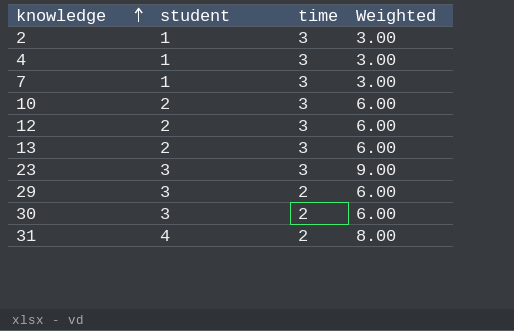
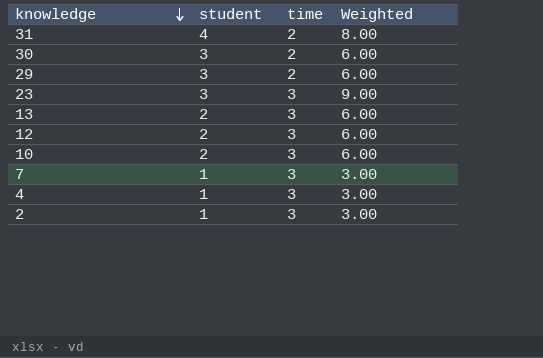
row order: knowledge ascending -> knowledge descending

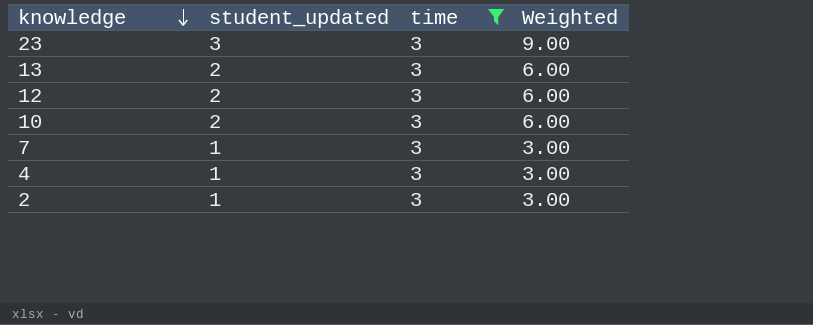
filter: none -> time = 3
column name: student -> student_updated

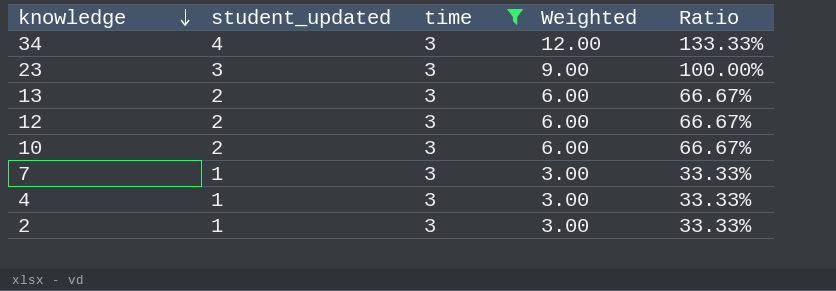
column Ratio | formula: none -> [student_updated] / [time]
row 34: none -> 4 | 3 | 12.00 | 133.33%

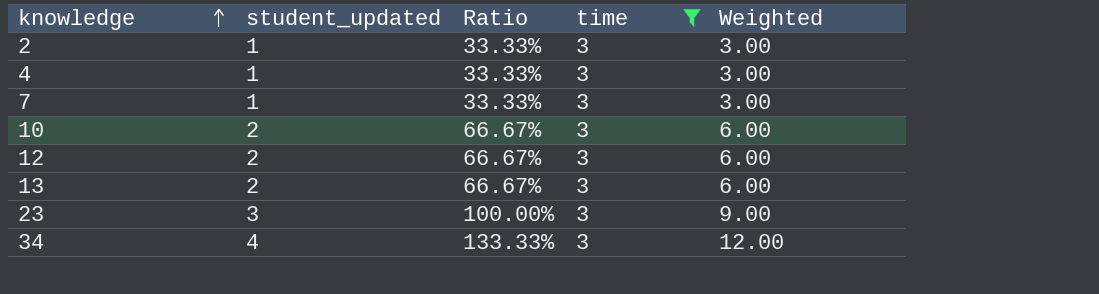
row order: knowledge descending -> knowledge ascending
column Ratio | position: 5 -> 3

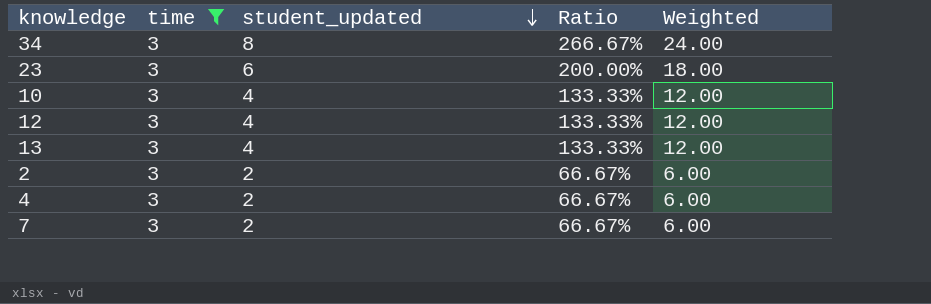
row order: knowledge ascending -> student_updated descending
column time | position: 4 -> 2
34 | student_updated: 4 -> 8
34 | Ratio: 133.33% -> 266.67%
34 | Weighted: 12.00 -> 24.00
23 | student_updated: 3 -> 6
23 | Ratio: 100.00% -> 200.00%
23 | Weighted: 9.00 -> 18.00
10 | student_updated: 2 -> 4
10 | Ratio: 66.67% -> 133.33%
10 | Weighted: 6.00 -> 12.00
12 | student_updated: 2 -> 4
12 | Ratio: 66.67% -> 133.33%
12 | Weighted: 6.00 -> 12.00
13 | student_updated: 2 -> 4
13 | Ratio: 66.67% -> 133.33%
13 | Weighted: 6.00 -> 12.00
2 | student_updated: 1 -> 2
2 | Ratio: 33.33% -> 66.67%
2 | Weighted: 3.00 -> 6.00
4 | student_updated: 1 -> 2
4 | Ratio: 33.33% -> 66.67%
4 | Weighted: 3.00 -> 6.00
7 | student_updated: 1 -> 2
7 | Ratio: 33.33% -> 66.67%
7 | Weighted: 3.00 -> 6.00

